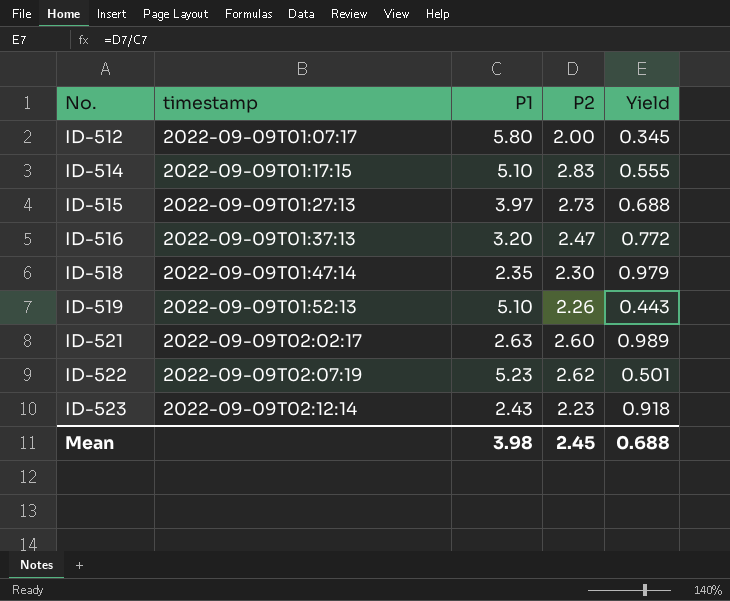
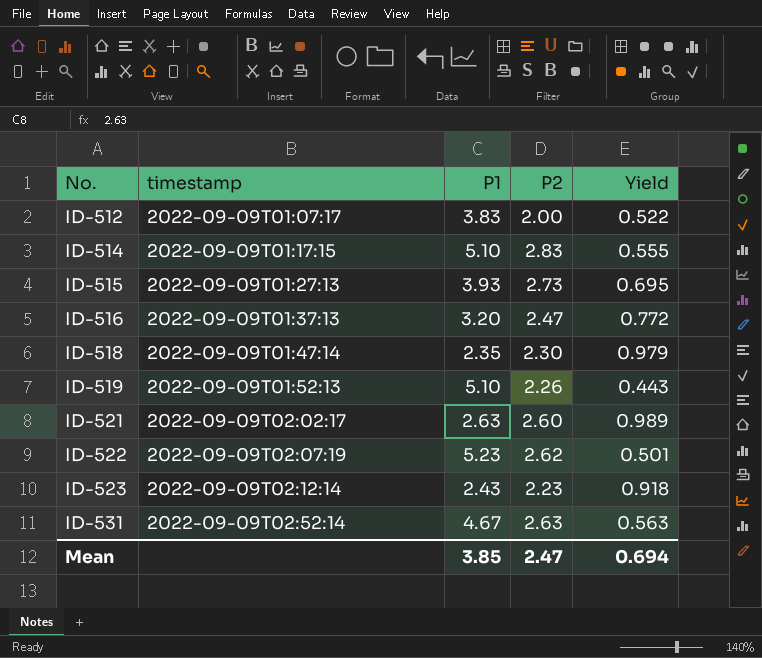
ID-512 | P1: 5.80 -> 3.83
ID-512 | Yield: 0.345 -> 0.522
ID-515 | P1: 3.97 -> 3.93
ID-515 | Yield: 0.688 -> 0.695
row ID-531: none -> 2022-09-09T02:52:14 | 4.67 | 2.63 | 0.563
Mean | P1: 3.98 -> 3.85
Mean | P2: 2.45 -> 2.47
Mean | Yield: 0.688 -> 0.694

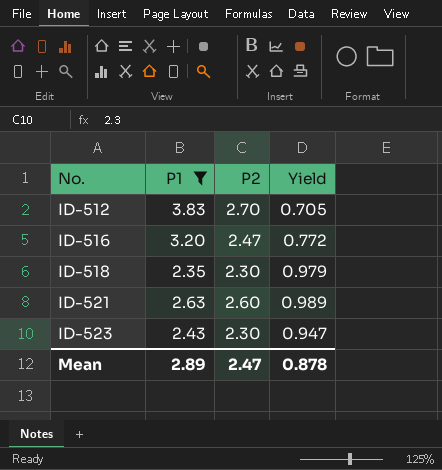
filter: none -> P1 <= 3.83
column timestamp | position: 2 -> none
ID-512 | P2: 2.00 -> 2.70
ID-512 | Yield: 0.522 -> 0.705
ID-523 | P2: 2.23 -> 2.30
ID-523 | Yield: 0.918 -> 0.947
Mean | P1: 3.85 -> 2.89
Mean | Yield: 0.694 -> 0.878

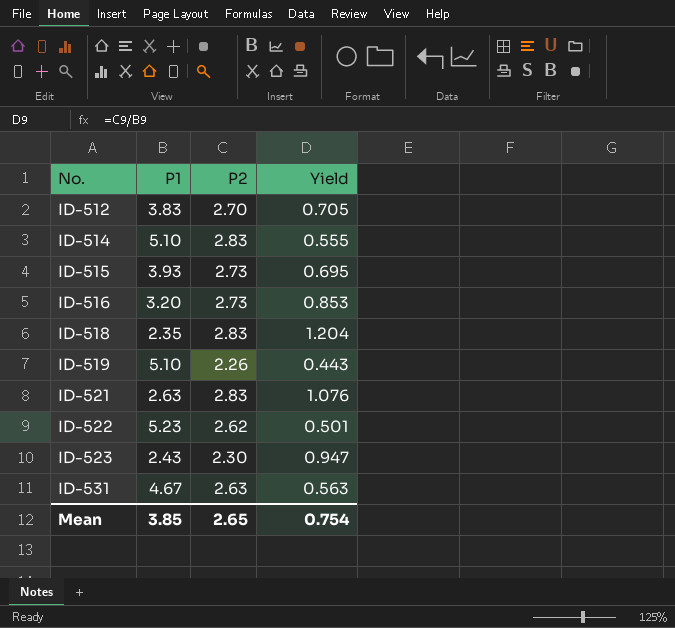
filter: P1 <= 3.83 -> none
ID-516 | P2: 2.47 -> 2.73
ID-516 | Yield: 0.772 -> 0.853
ID-518 | P2: 2.30 -> 2.83
ID-518 | Yield: 0.979 -> 1.204
ID-521 | P2: 2.60 -> 2.83
ID-521 | Yield: 0.989 -> 1.076
Mean | P1: 2.89 -> 3.85
Mean | P2: 2.47 -> 2.65
Mean | Yield: 0.878 -> 0.754

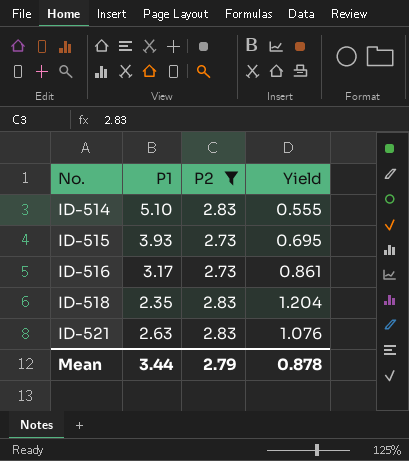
filter: none -> P2 >= 2.73
ID-516 | P1: 3.20 -> 3.17
ID-516 | Yield: 0.853 -> 0.861
Mean | P1: 3.85 -> 3.44
Mean | P2: 2.65 -> 2.79
Mean | Yield: 0.754 -> 0.878

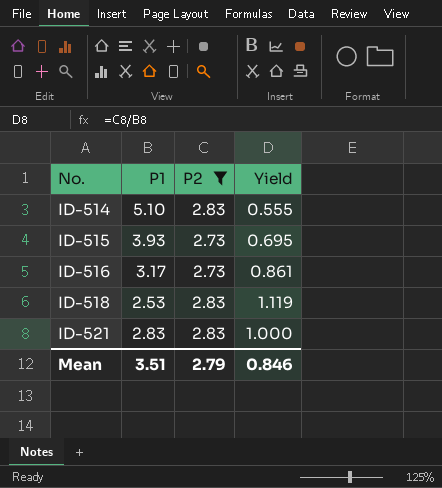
ID-518 | P1: 2.35 -> 2.53
ID-518 | Yield: 1.204 -> 1.119
ID-521 | P1: 2.63 -> 2.83
ID-521 | Yield: 1.076 -> 1.000
Mean | P1: 3.44 -> 3.51
Mean | Yield: 0.878 -> 0.846

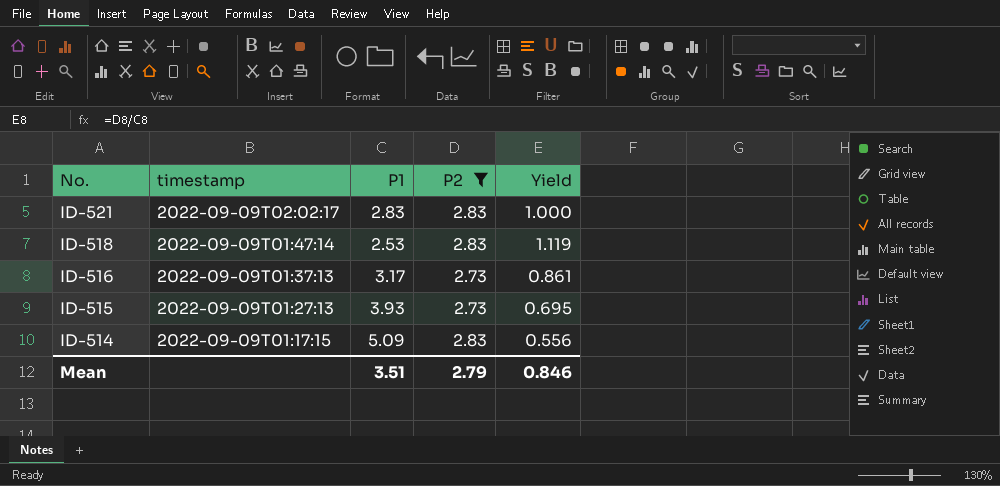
row order: No. ascending -> No. descending
column timestamp | position: none -> 2
ID-514 | P1: 5.10 -> 5.09
ID-514 | Yield: 0.555 -> 0.556

